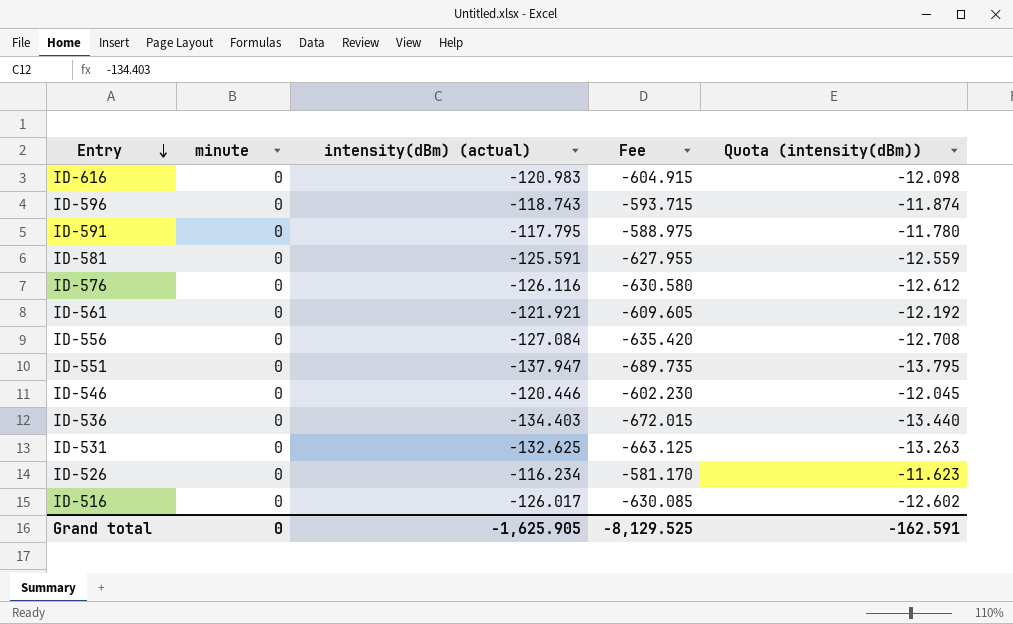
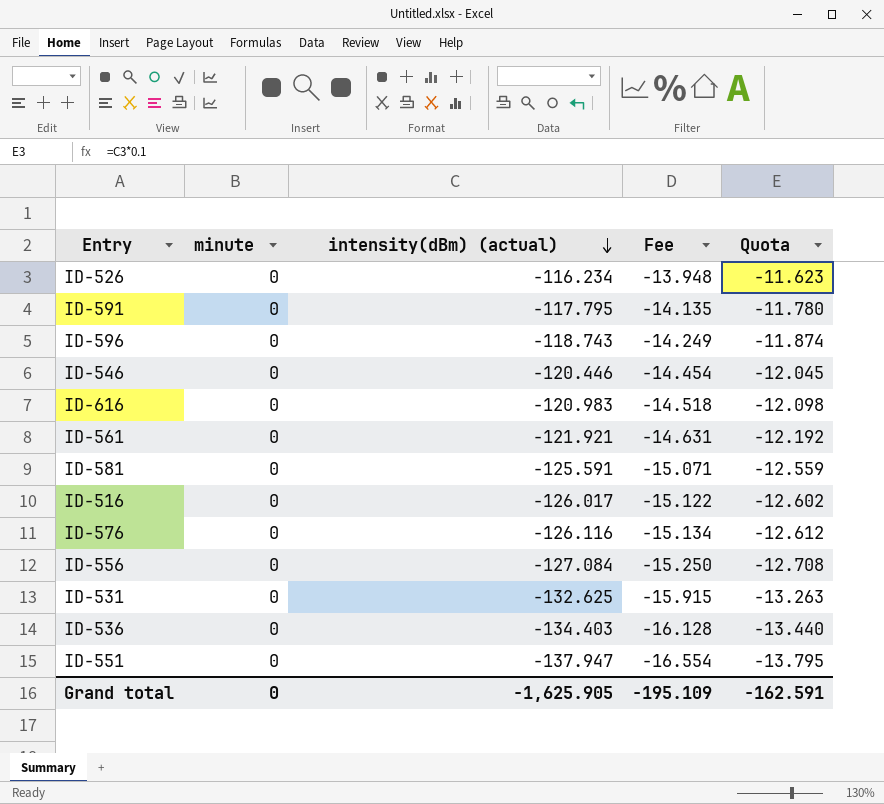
row order: Entry descending -> intensity(dBm) (actual) descending
column Fee | formula: [intensity(dBm) (actual)] * 5 -> [intensity(dBm) (actual)] * 0.12
column name: Quota (intensity(dBm)) -> Quota
Grand total | Fee: -8,129.525 -> -195.109

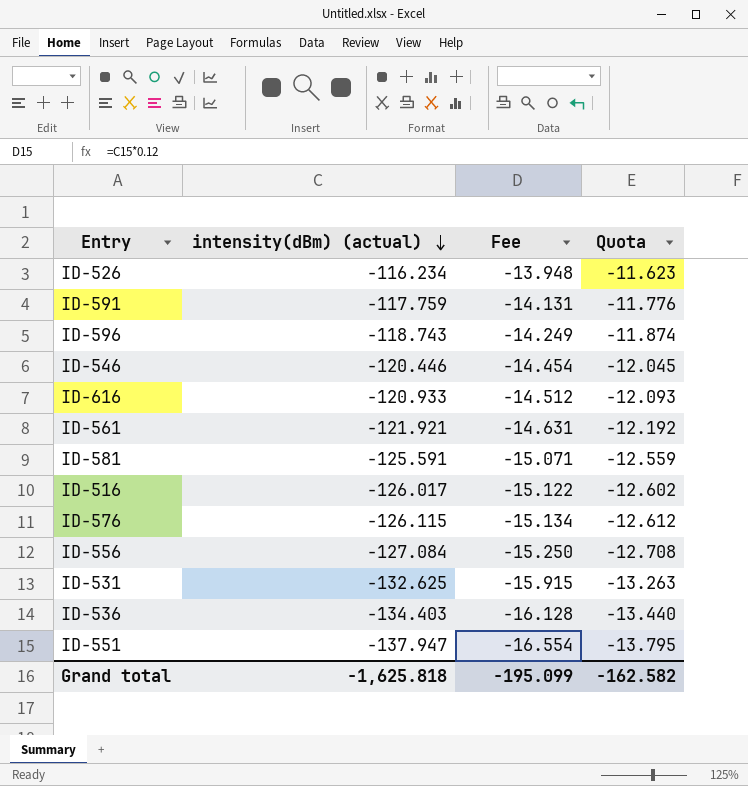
column minute | position: 2 -> none
ID-591 | intensity(dBm) (actual): -117.795 -> -117.759
ID-591 | Fee: -14.135 -> -14.131
ID-591 | Quota: -11.780 -> -11.776
ID-616 | intensity(dBm) (actual): -120.983 -> -120.933
ID-616 | Fee: -14.518 -> -14.512
ID-616 | Quota: -12.098 -> -12.093
ID-576 | intensity(dBm) (actual): -126.116 -> -126.115
Grand total | intensity(dBm) (actual): -1,625.905 -> -1,625.818
Grand total | Fee: -195.109 -> -195.099
Grand total | Quota: -162.591 -> -162.582

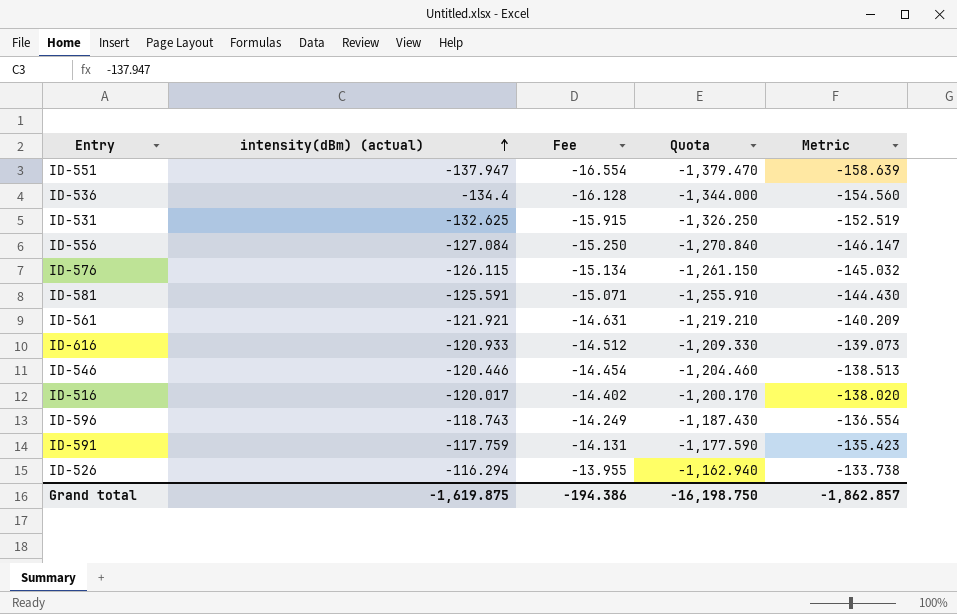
row order: intensity(dBm) (actual) descending -> intensity(dBm) (actual) ascending
column Quota | formula: [intensity(dBm) (actual)] * 0.1 -> [intensity(dBm) (actual)] * 10
column Metric | formula: none -> [intensity(dBm) (actual)] * 1.15
ID-536 | intensity(dBm) (actual): -134.403 -> -134.4
ID-516 | intensity(dBm) (actual): -126.017 -> -120.017
ID-516 | Fee: -15.122 -> -14.402
ID-526 | intensity(dBm) (actual): -116.234 -> -116.294
ID-526 | Fee: -13.948 -> -13.955
Grand total | intensity(dBm) (actual): -1,625.818 -> -1,619.875
Grand total | Fee: -195.099 -> -194.386
Grand total | Quota: -162.582 -> -16,198.750

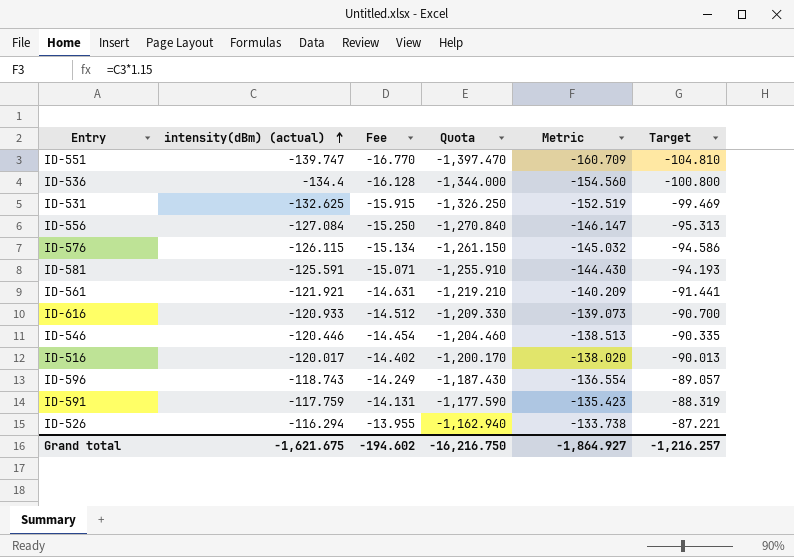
column Target | formula: none -> [intensity(dBm) (actual)] * 0.75
ID-551 | intensity(dBm) (actual): -137.947 -> -139.747
ID-551 | Fee: -16.554 -> -16.770
ID-551 | Quota: -1,379.470 -> -1,397.470
ID-551 | Metric: -158.639 -> -160.709
Grand total | intensity(dBm) (actual): -1,619.875 -> -1,621.675
Grand total | Fee: -194.386 -> -194.602
Grand total | Quota: -16,198.750 -> -16,216.750
Grand total | Metric: -1,862.857 -> -1,864.927

